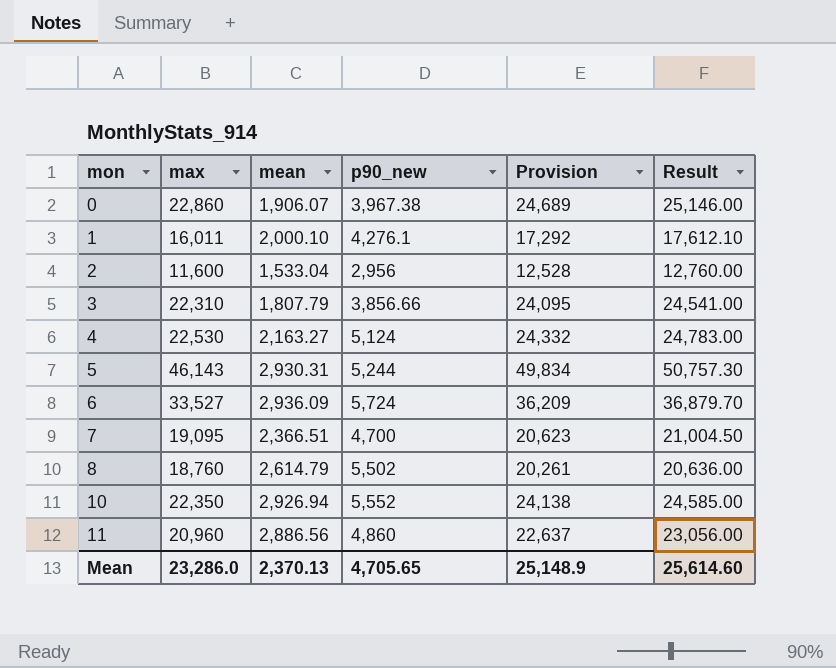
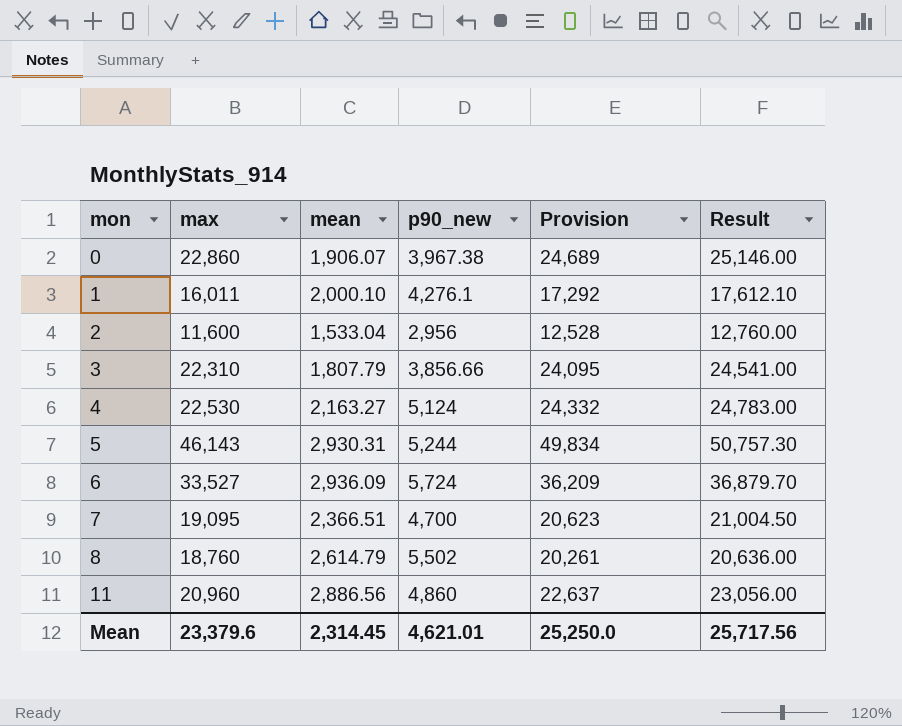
row 10: 22,350 | 2,926.94 | 5,552 | 24,138 | 24,585.00 -> none
Mean | max: 23,286.0 -> 23,379.6
Mean | mean: 2,370.13 -> 2,314.45
Mean | p90_new: 4,705.65 -> 4,621.01
Mean | Provision: 25,148.9 -> 25,250.0
Mean | Result: 25,614.60 -> 25,717.56

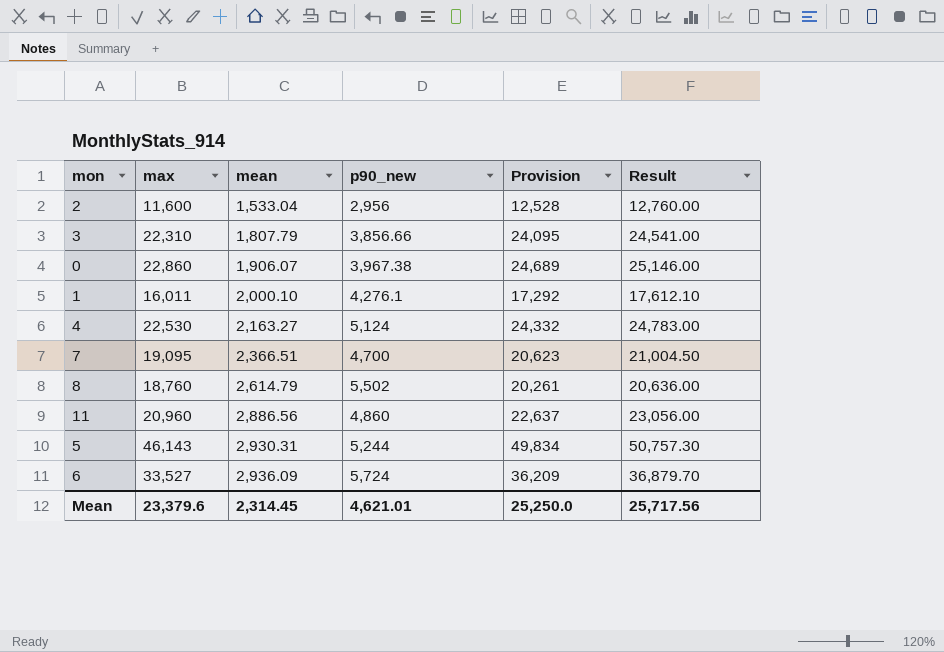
row order: mon ascending -> mean ascending

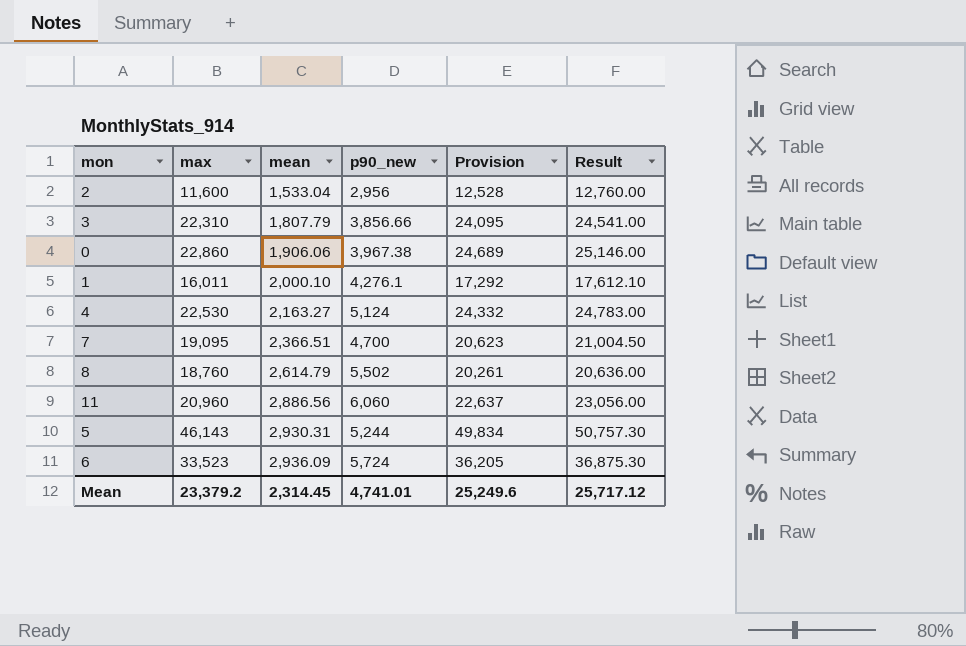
0 | mean: 1,906.07 -> 1,906.06
11 | p90_new: 4,860 -> 6,060
6 | max: 33,527 -> 33,523
6 | Provision: 36,209 -> 36,205
6 | Result: 36,879.70 -> 36,875.30
Mean | max: 23,379.6 -> 23,379.2
Mean | p90_new: 4,621.01 -> 4,741.01
Mean | Provision: 25,250.0 -> 25,249.6
Mean | Result: 25,717.56 -> 25,717.12

